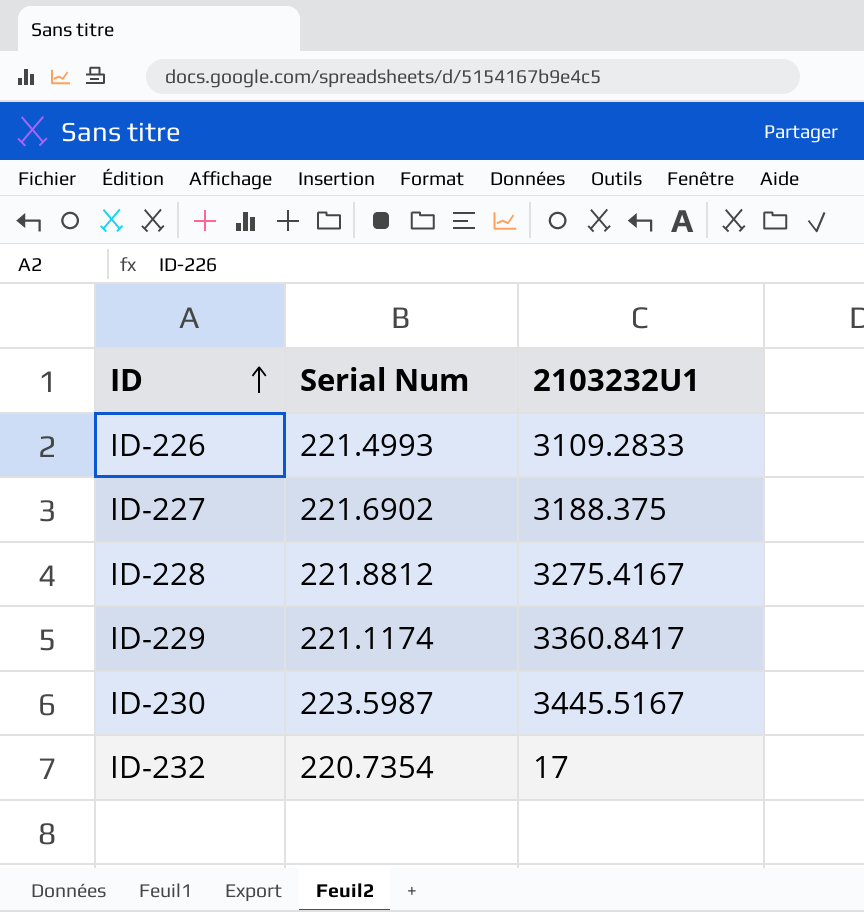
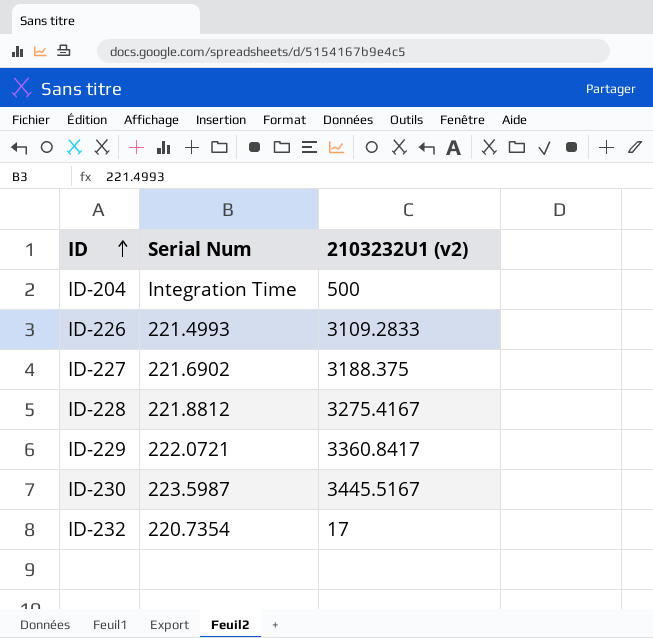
column name: 2103232U1 -> 2103232U1 (v2)
row ID-204: none -> Integration Time | 500
ID-229 | Serial Num: 221.1174 -> 222.0721

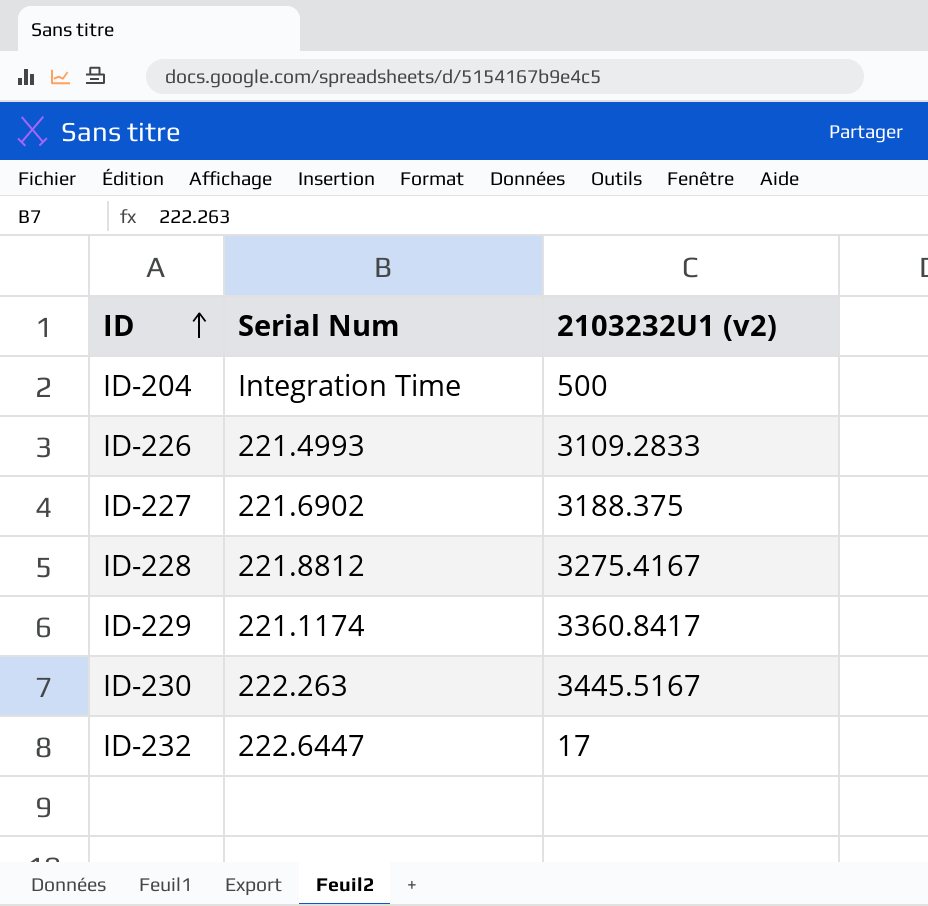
ID-229 | Serial Num: 222.0721 -> 221.1174
ID-230 | Serial Num: 223.5987 -> 222.263
ID-232 | Serial Num: 220.7354 -> 222.6447

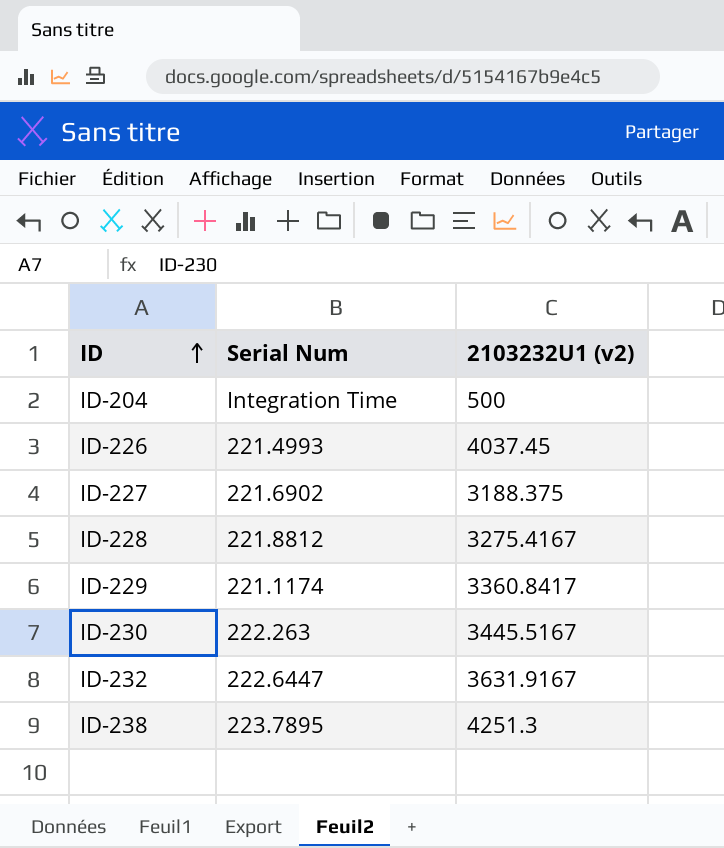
ID-226 | 2103232U1 (v2): 3109.2833 -> 4037.45
ID-232 | 2103232U1 (v2): 17 -> 3631.9167
row ID-238: none -> 223.7895 | 4251.3

